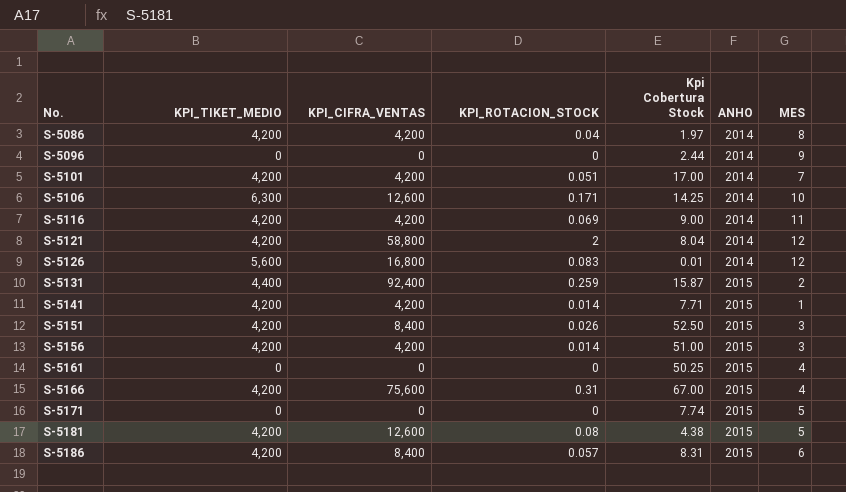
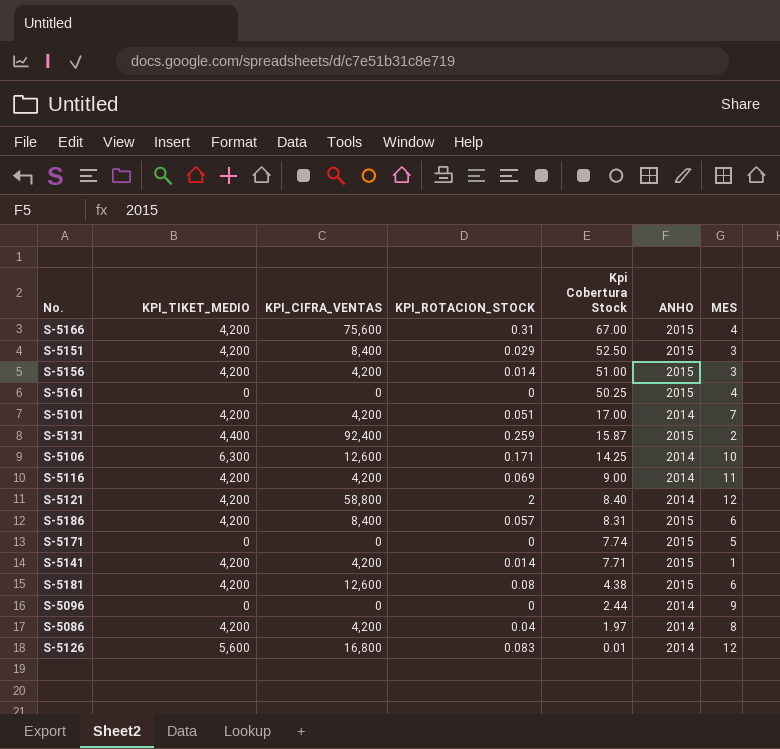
row order: No. ascending -> Kpi Cobertura Stock descending
S-5151 | KPI_ROTACION_STOCK: 0.026 -> 0.029
S-5121 | Kpi Cobertura Stock: 8.04 -> 8.40
S-5181 | MES: 5 -> 6

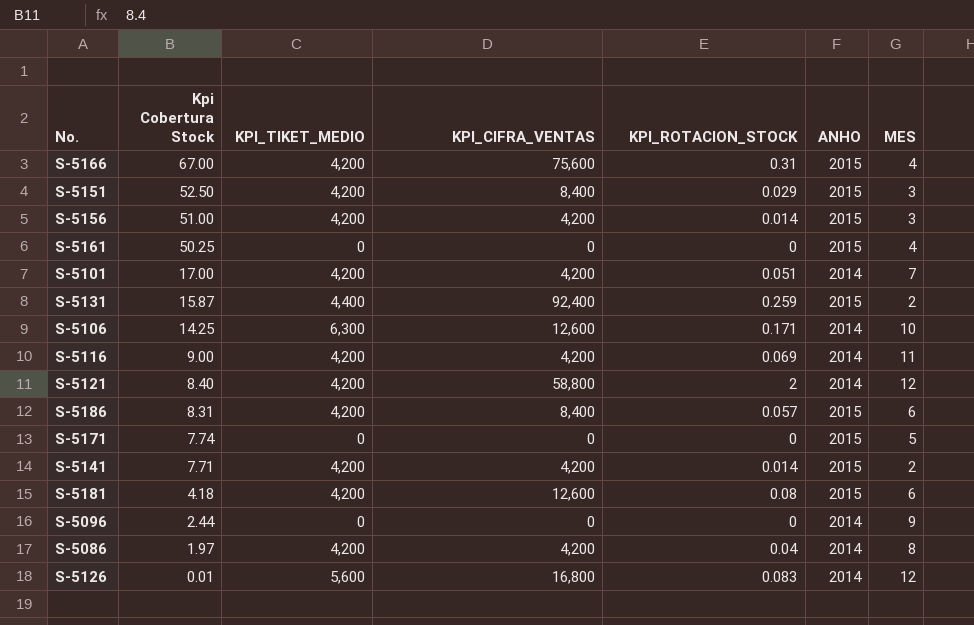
column Kpi Cobertura Stock | position: 5 -> 2
S-5141 | MES: 1 -> 2
S-5181 | Kpi Cobertura Stock: 4.38 -> 4.18

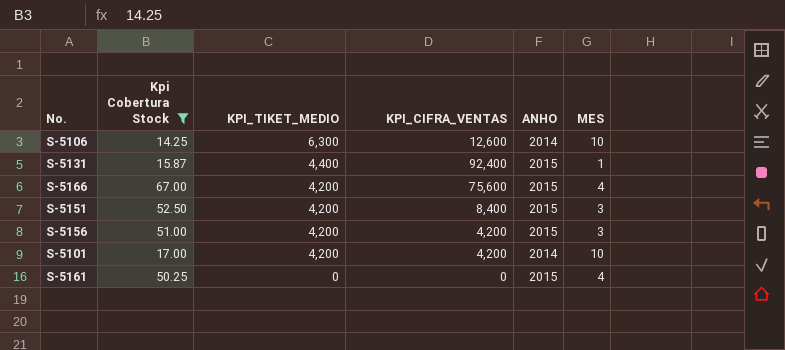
filter: none -> Kpi Cobertura Stock >= 14.25
row order: Kpi Cobertura Stock descending -> KPI_TIKET_MEDIO descending
column KPI_ROTACION_STOCK | position: 5 -> none
S-5131 | MES: 2 -> 1
S-5101 | MES: 7 -> 10

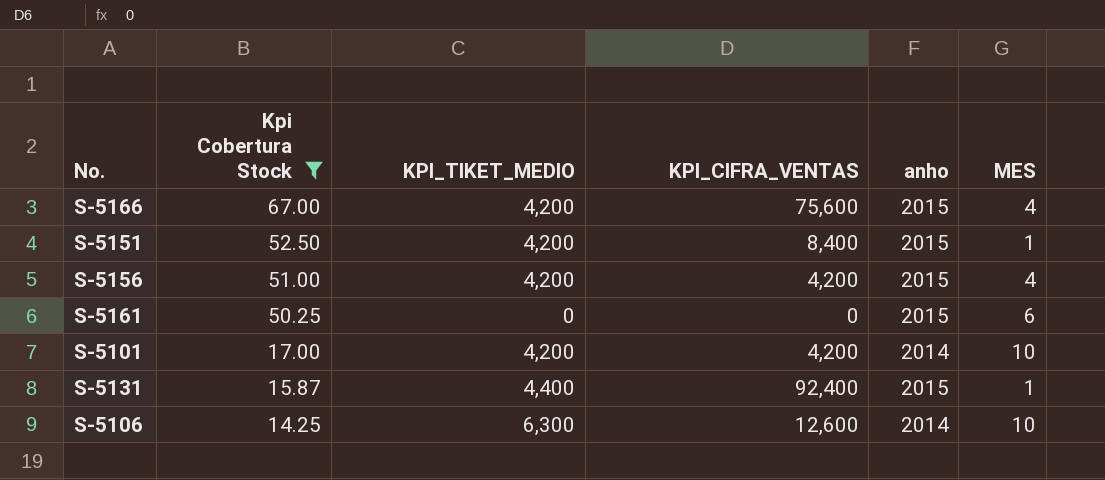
row order: KPI_TIKET_MEDIO descending -> Kpi Cobertura Stock descending
column name: ANHO -> anho
S-5151 | MES: 3 -> 1
S-5156 | MES: 3 -> 4
S-5161 | MES: 4 -> 6

